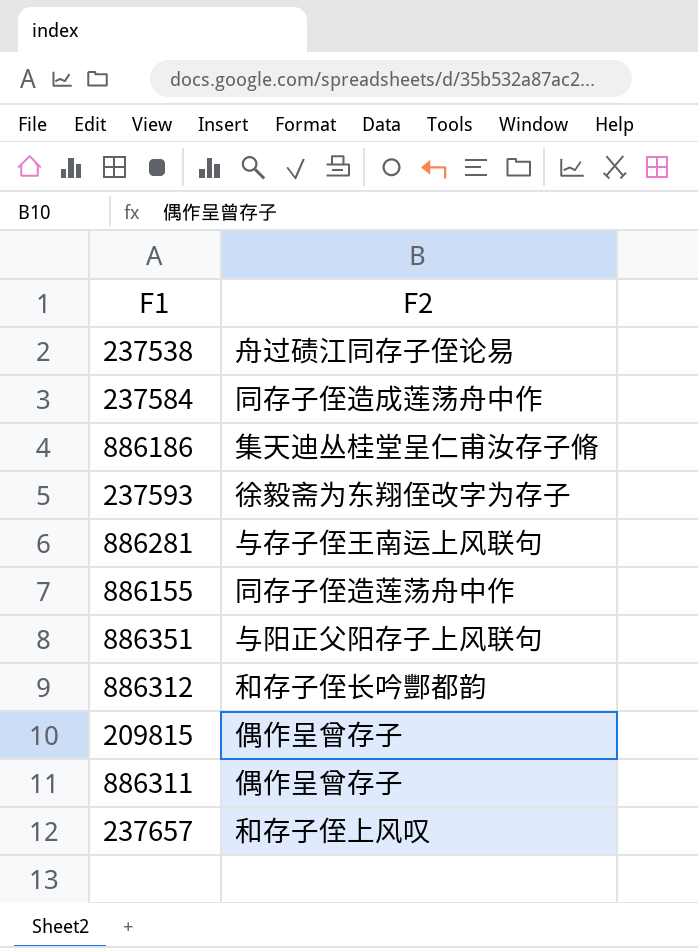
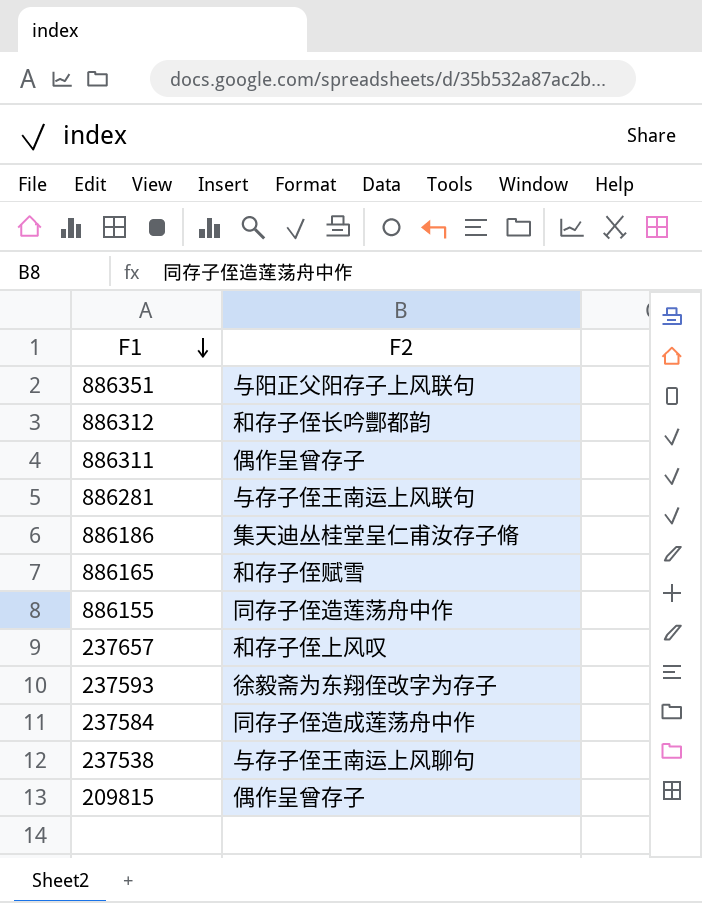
row order: none -> F1 descending
row 886165: none -> 和存子侄赋雪
237538 | F2: 舟过碛江同存子侄论易 -> 与存子侄王南运上风聊句

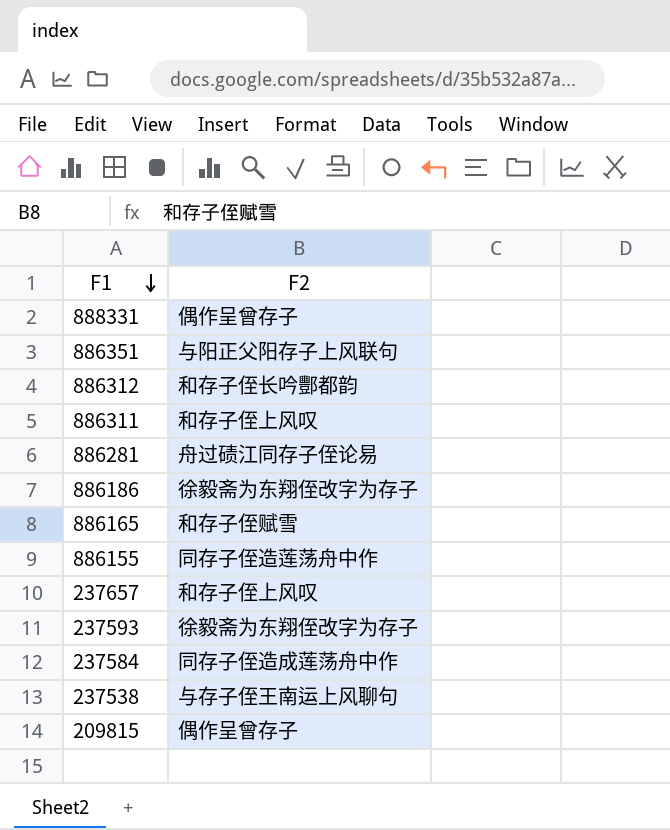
row 888331: none -> 偶作呈曾存子
886311 | F2: 偶作呈曾存子 -> 和存子侄上风叹
886281 | F2: 与存子侄王南运上风联句 -> 舟过碛江同存子侄论易
886186 | F2: 集天迪丛桂堂呈仁甫汝存子脩 -> 徐毅斋为东翔侄改字为存子

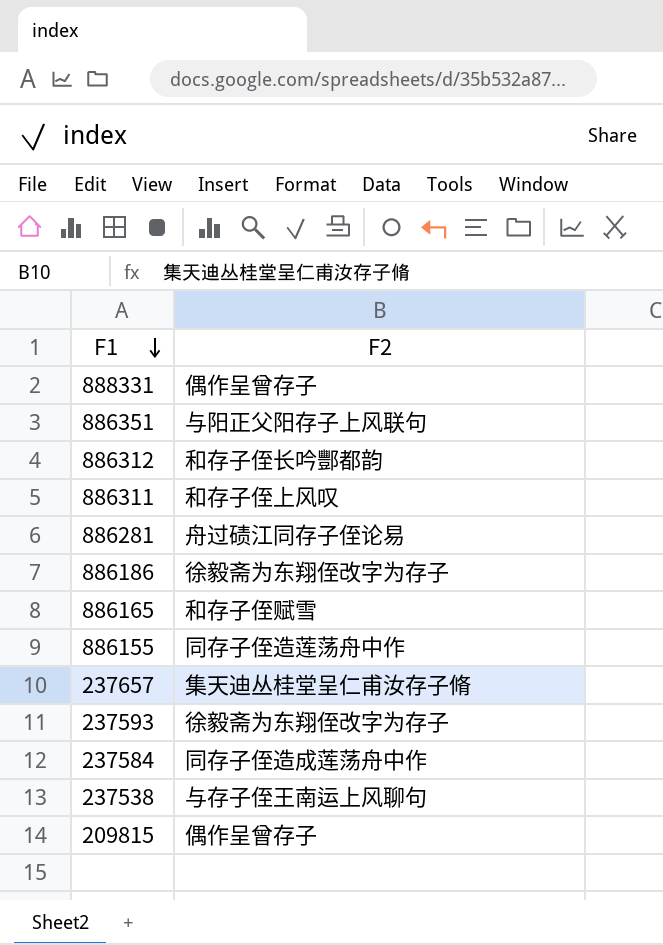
237657 | F2: 和存子侄上风叹 -> 集天迪丛桂堂呈仁甫汝存子脩

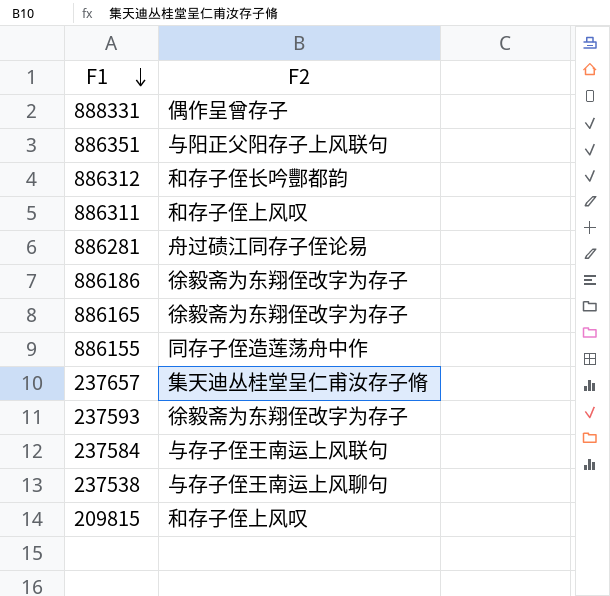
886165 | F2: 和存子侄赋雪 -> 徐毅斋为东翔侄改字为存子
237584 | F2: 同存子侄造成莲荡舟中作 -> 与存子侄王南运上风联句
209815 | F2: 偶作呈曾存子 -> 和存子侄上风叹

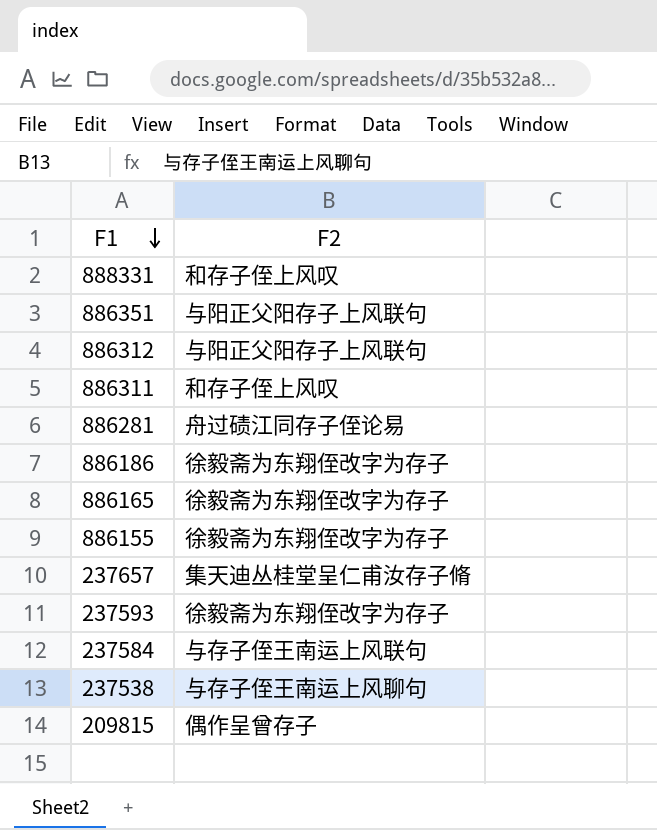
888331 | F2: 偶作呈曾存子 -> 和存子侄上风叹
886312 | F2: 和存子侄长吟酆都韵 -> 与阳正父阳存子上风联句
886155 | F2: 同存子侄造莲荡舟中作 -> 徐毅斋为东翔侄改字为存子
209815 | F2: 和存子侄上风叹 -> 偶作呈曾存子

